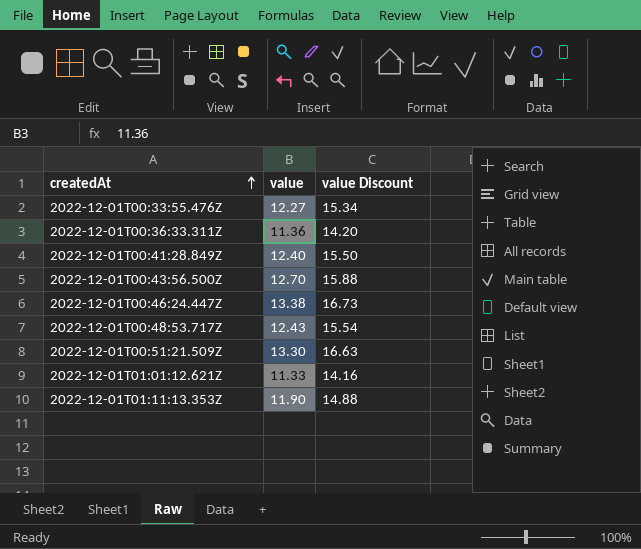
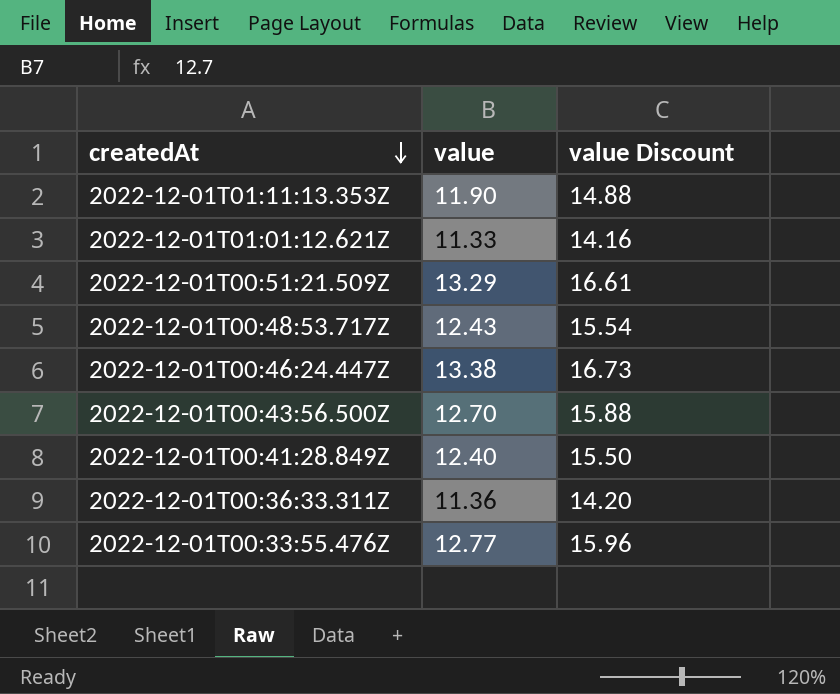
row order: createdAt ascending -> createdAt descending
2022-12-01T00:51:21.509Z | value: 13.30 -> 13.29
2022-12-01T00:51:21.509Z | value Discount: 16.63 -> 16.61
2022-12-01T00:33:55.476Z | value: 12.27 -> 12.77
2022-12-01T00:33:55.476Z | value Discount: 15.34 -> 15.96

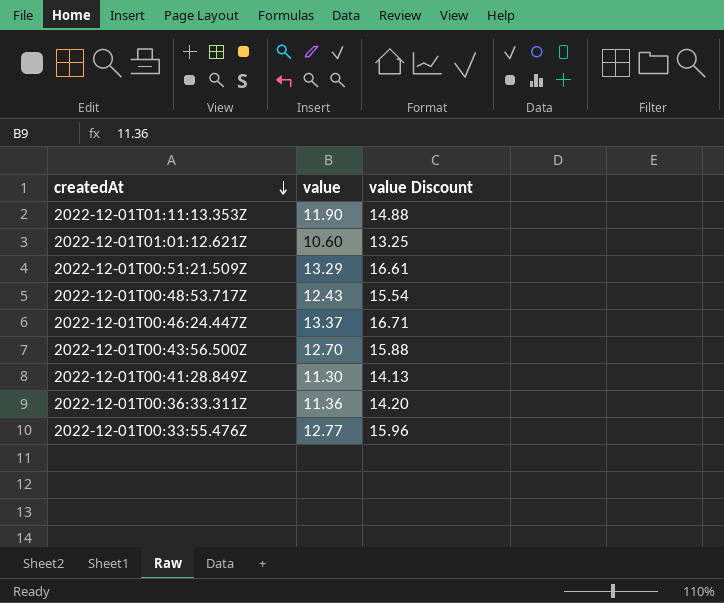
2022-12-01T01:01:12.621Z | value: 11.33 -> 10.60
2022-12-01T01:01:12.621Z | value Discount: 14.16 -> 13.25
2022-12-01T00:46:24.447Z | value: 13.38 -> 13.37
2022-12-01T00:46:24.447Z | value Discount: 16.73 -> 16.71
2022-12-01T00:41:28.849Z | value: 12.40 -> 11.30
2022-12-01T00:41:28.849Z | value Discount: 15.50 -> 14.13

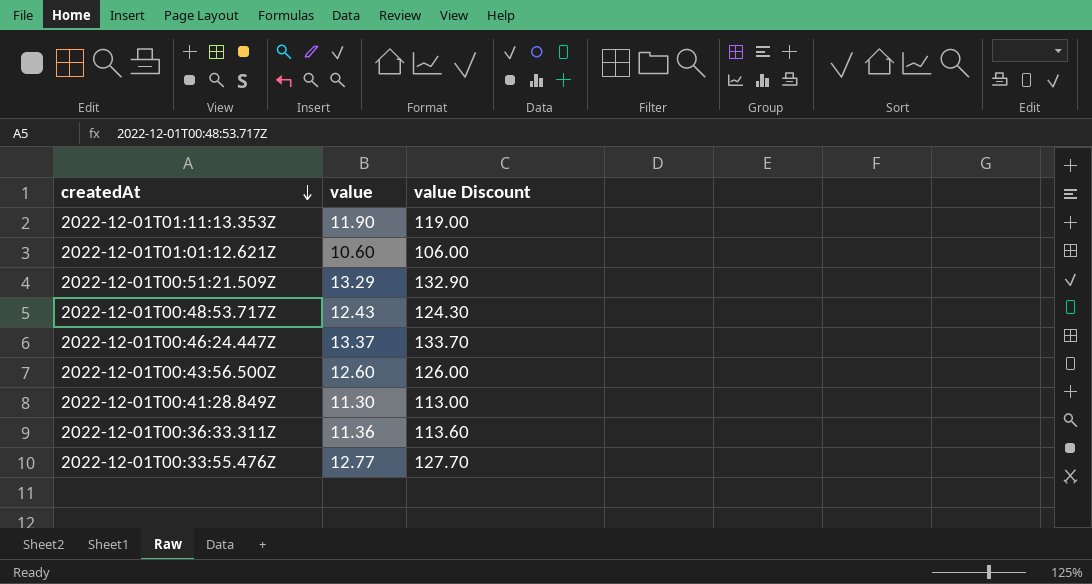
column value Discount | formula: [value] * 1.25 -> [value] * 10
2022-12-01T00:43:56.500Z | value: 12.70 -> 12.60

